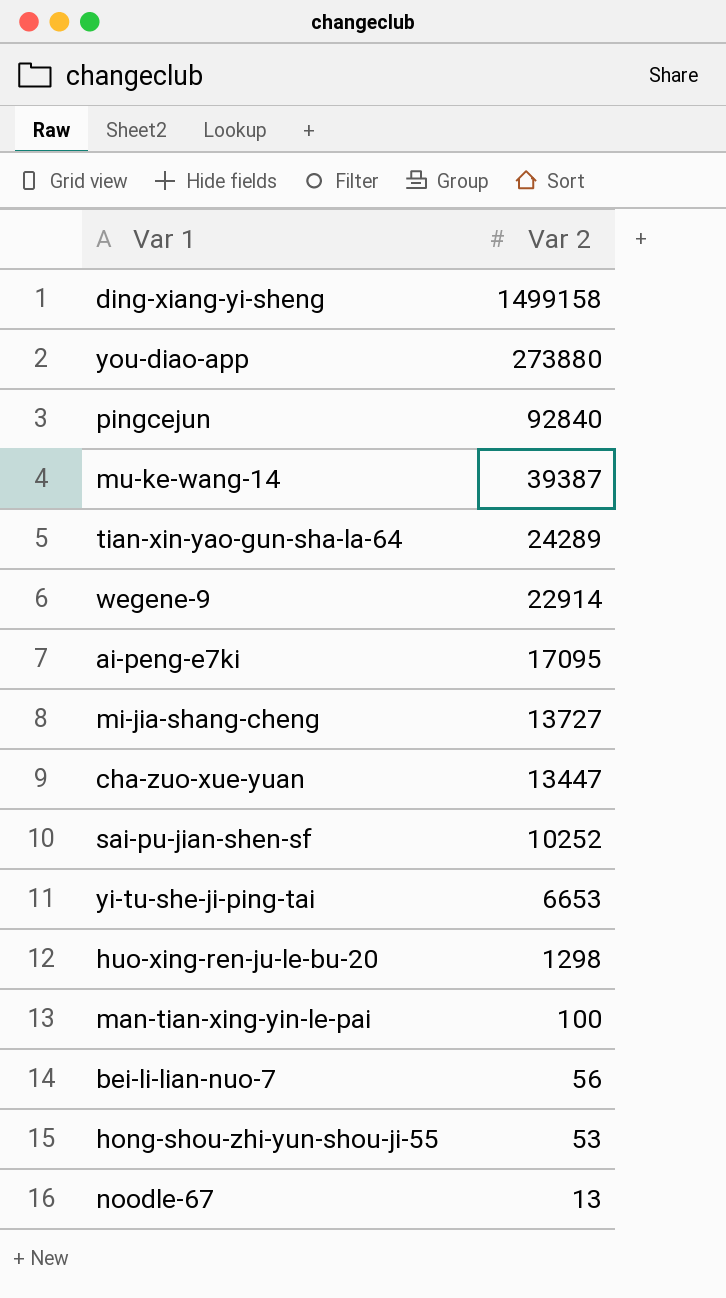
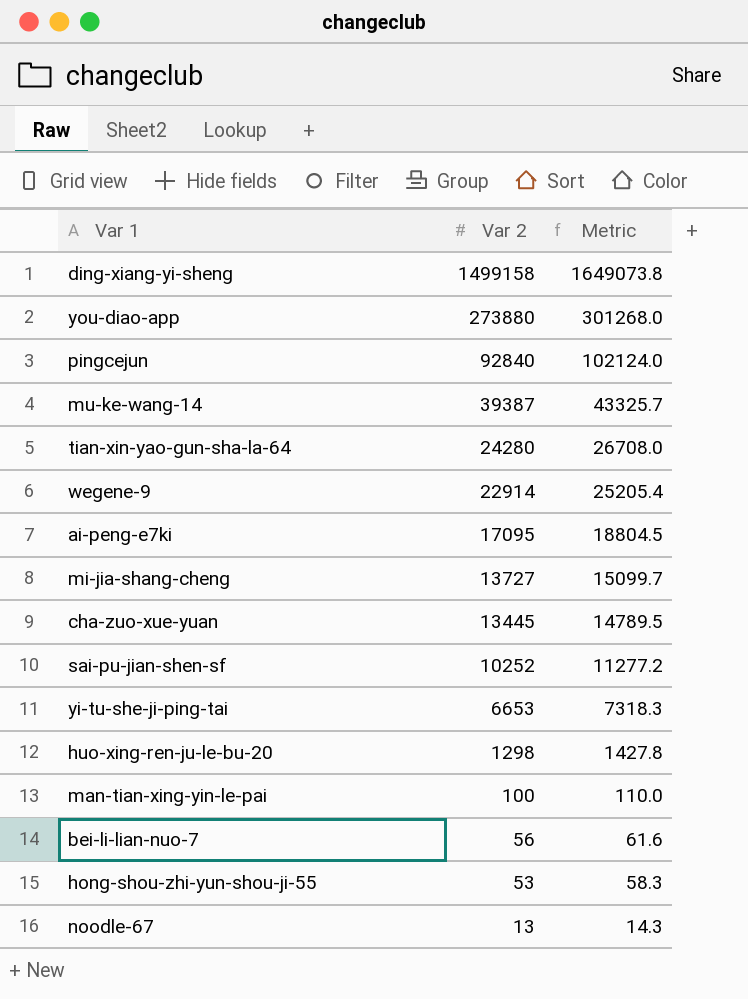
column Metric | formula: none -> [Var 2] * 1.1
tian-xin-yao-gun-sha-la-64 | Var 2: 24289 -> 24280
cha-zuo-xue-yuan | Var 2: 13447 -> 13445

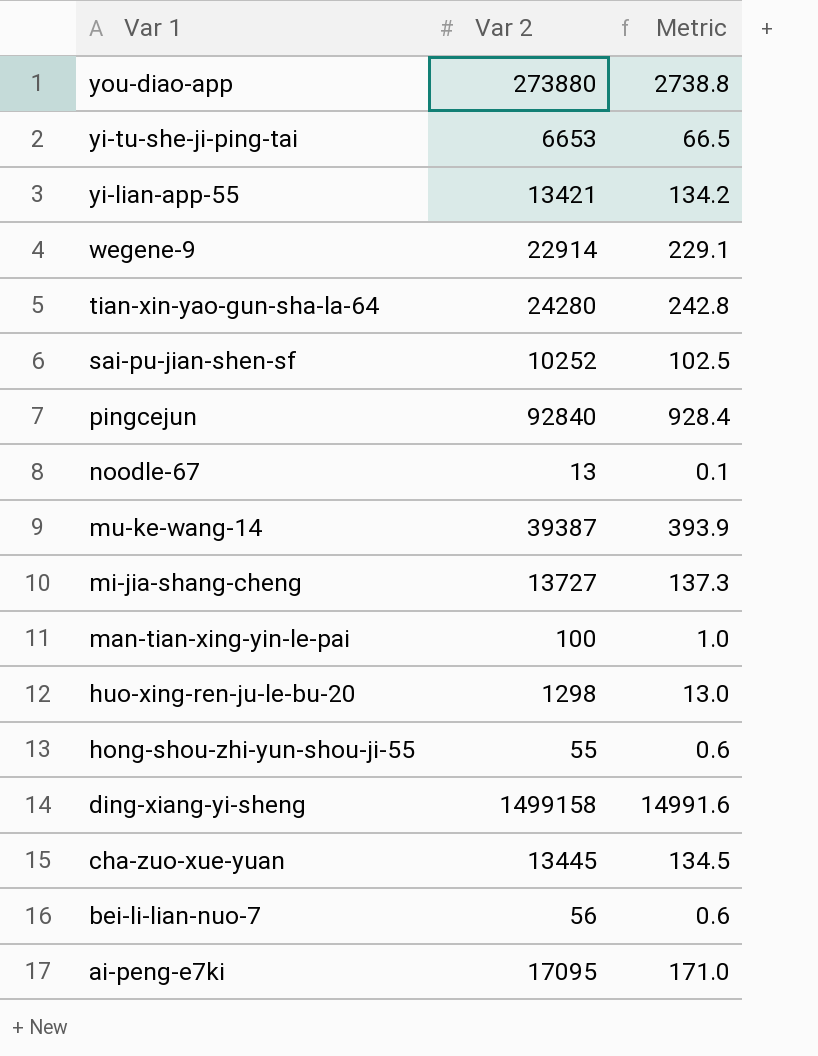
row order: Var 2 descending -> Var 1 descending
column Metric | formula: [Var 2] * 1.1 -> [Var 2] * 0.01
row yi-lian-app-55: none -> 13421 | 134.2
hong-shou-zhi-yun-shou-ji-55 | Var 2: 53 -> 55

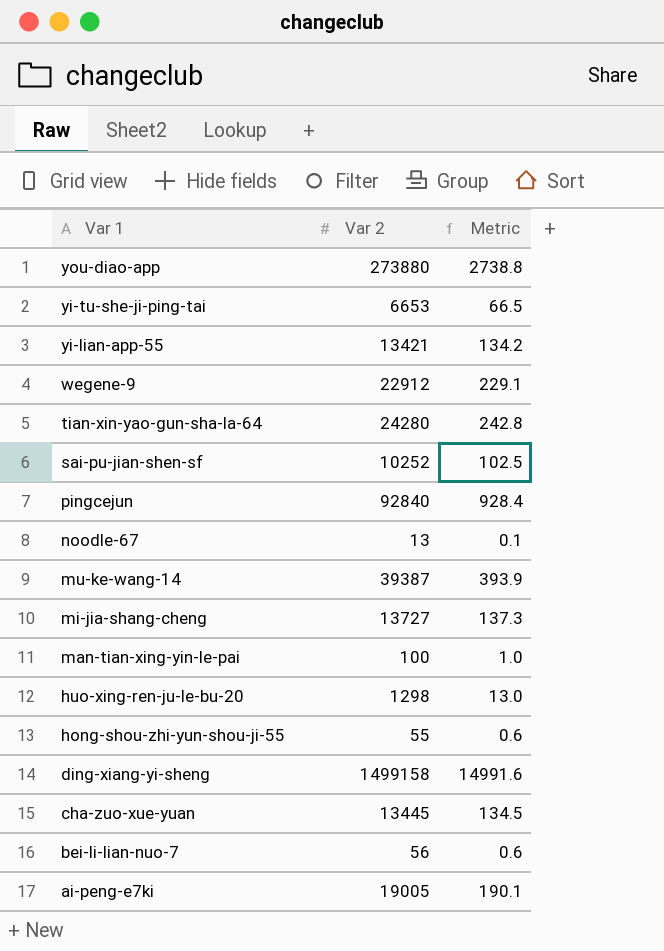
wegene-9 | Var 2: 22914 -> 22912
ai-peng-e7ki | Var 2: 17095 -> 19005
ai-peng-e7ki | Metric: 171.0 -> 190.1

